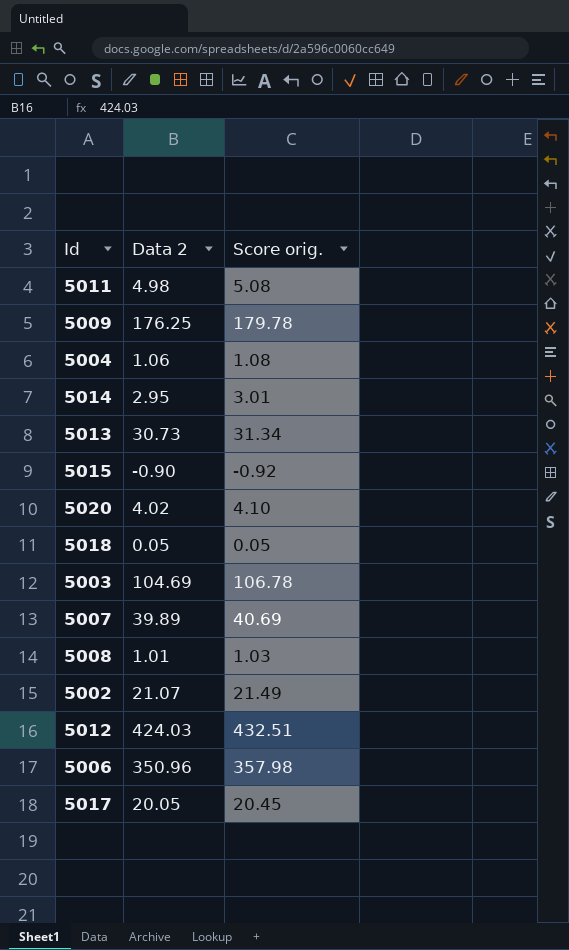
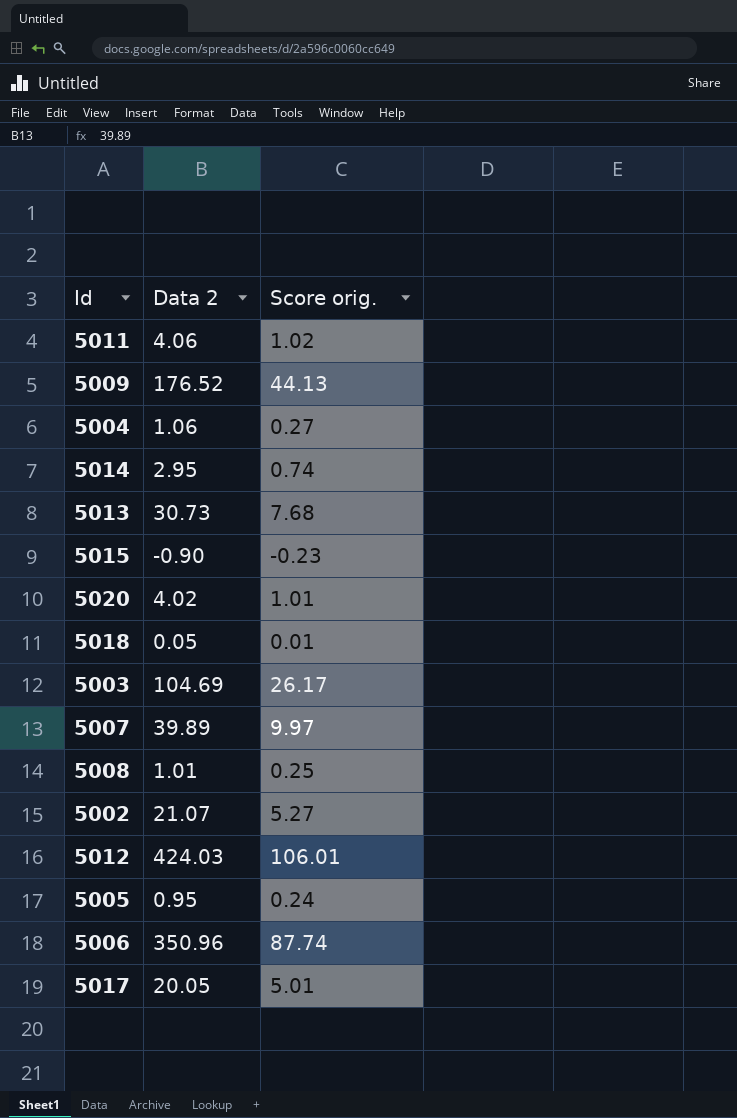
column Score orig. | formula: [Data 2] * 1.02 -> [Data 2] * 0.25
5011 | Data 2: 4.98 -> 4.06
5009 | Data 2: 176.25 -> 176.52
row 5005: none -> 0.95 | 0.24

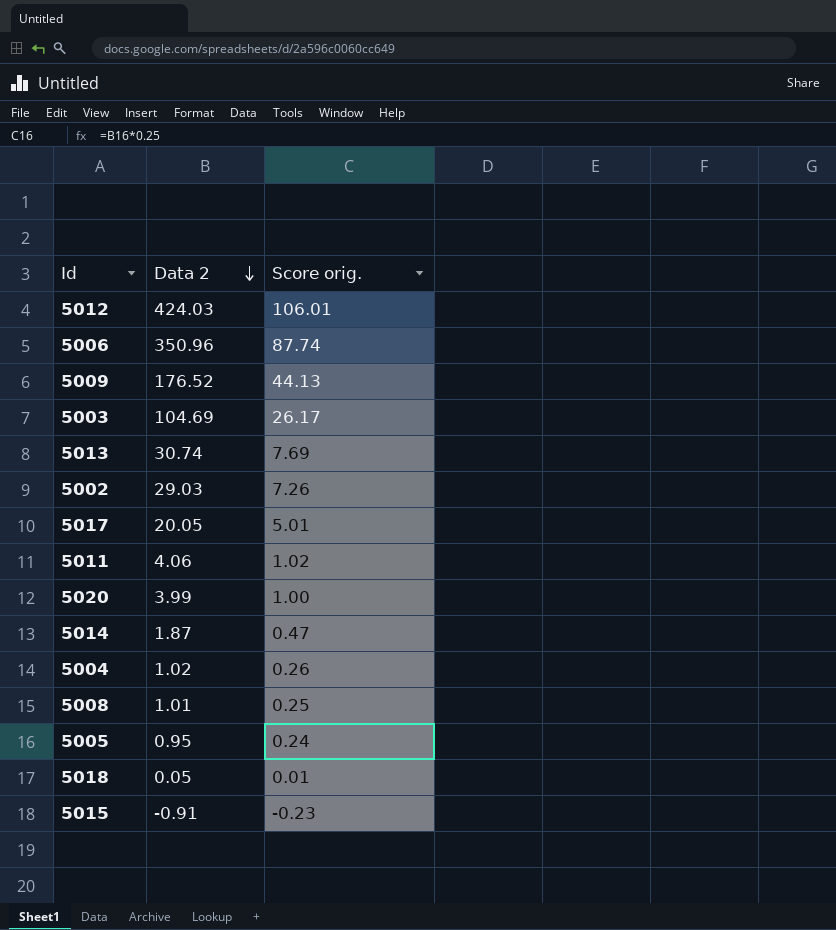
row order: none -> Data 2 descending
row 5007: 39.89 | 9.97 -> none
5013 | Data 2: 30.73 -> 30.74
5013 | Score orig.: 7.68 -> 7.69
5002 | Data 2: 21.07 -> 29.03
5002 | Score orig.: 5.27 -> 7.26
5020 | Data 2: 4.02 -> 3.99
5020 | Score orig.: 1.01 -> 1.00
5014 | Data 2: 2.95 -> 1.87
5014 | Score orig.: 0.74 -> 0.47
5004 | Data 2: 1.06 -> 1.02
5004 | Score orig.: 0.27 -> 0.26
5015 | Data 2: -0.90 -> -0.91

